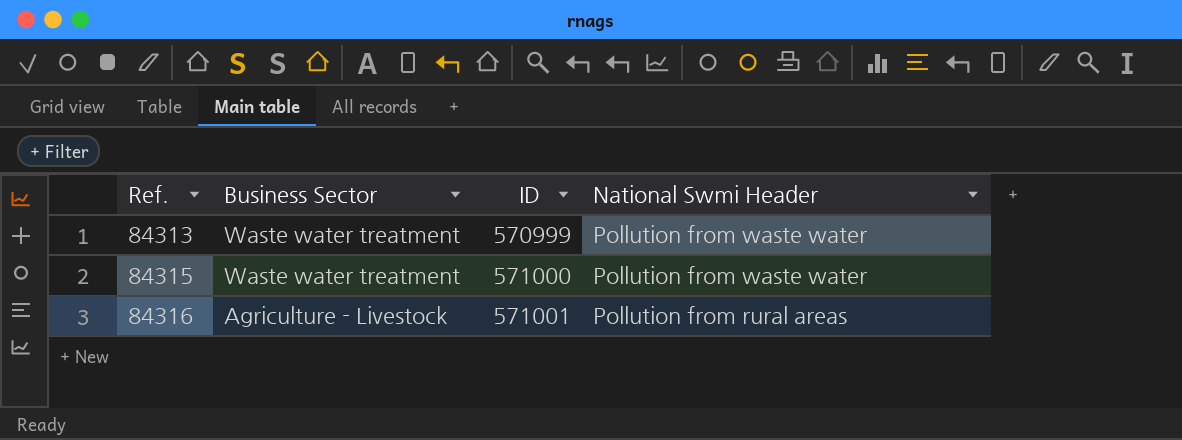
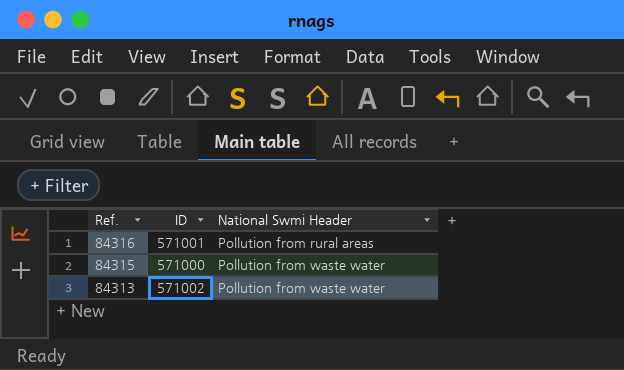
row order: Ref. ascending -> Ref. descending
column Business Sector | position: 2 -> none
84313 | ID: 570999 -> 571002

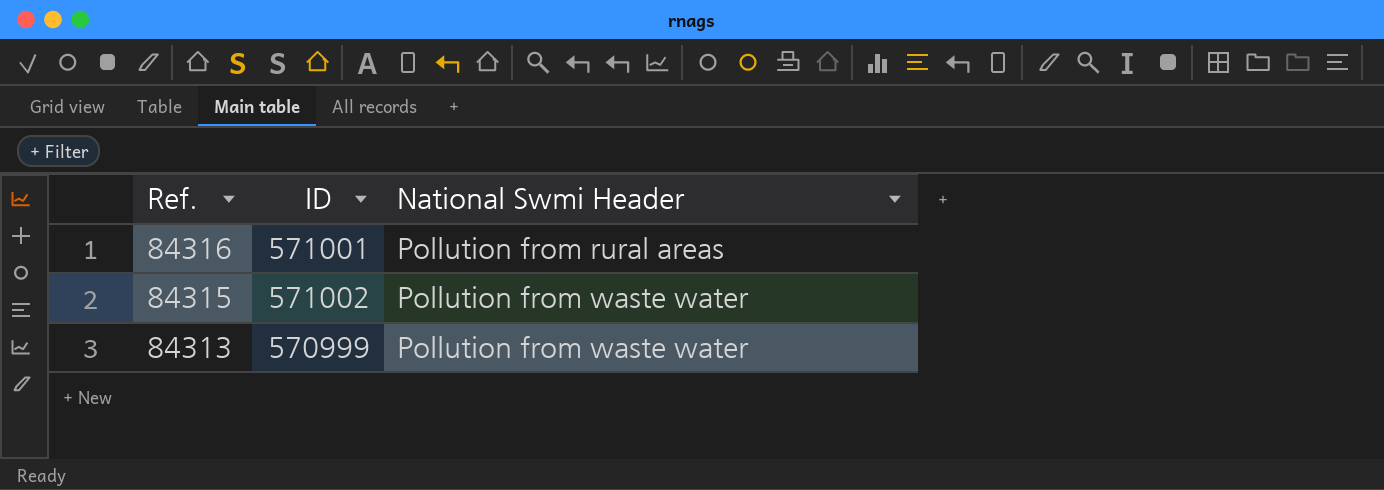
84315 | ID: 571000 -> 571002
84313 | ID: 571002 -> 570999

